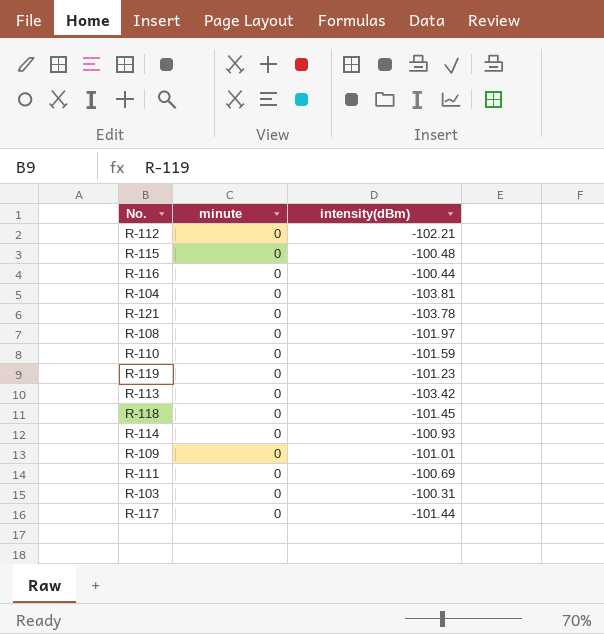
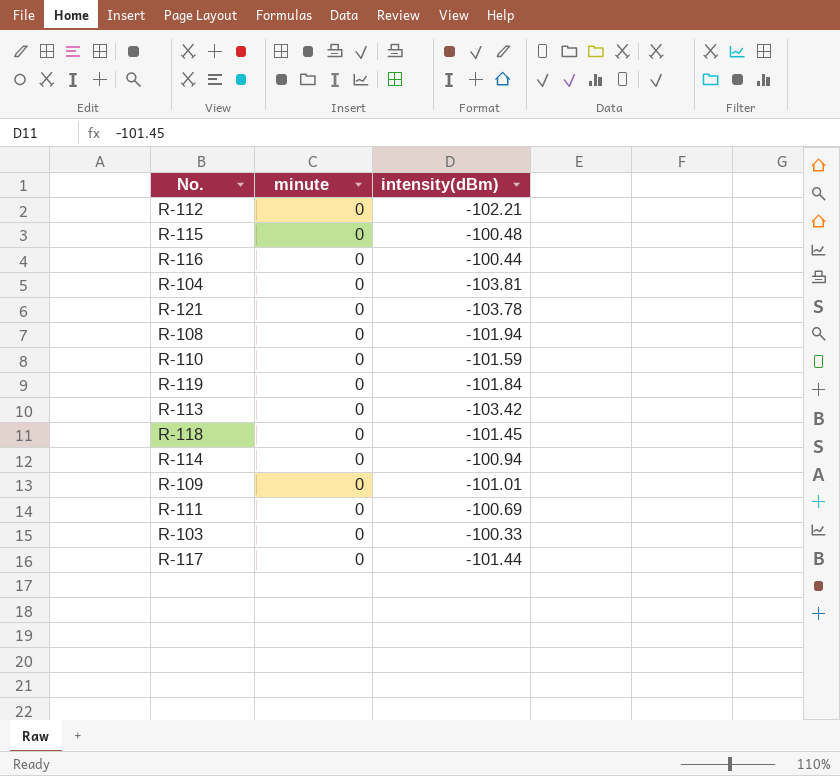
R-108 | intensity(dBm): -101.97 -> -101.94
R-119 | intensity(dBm): -101.23 -> -101.84
R-114 | intensity(dBm): -100.93 -> -100.94
R-103 | intensity(dBm): -100.31 -> -100.33

